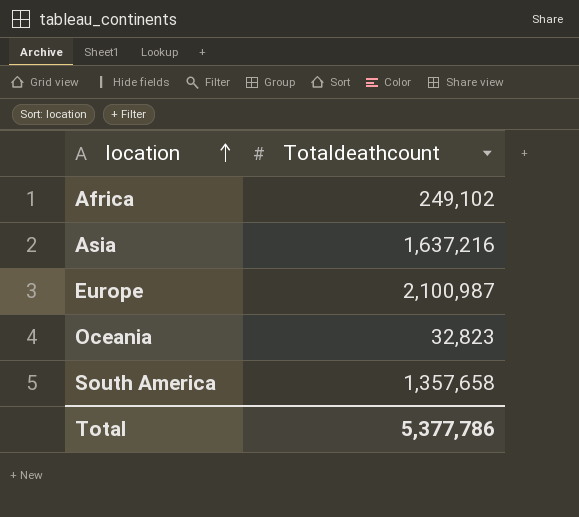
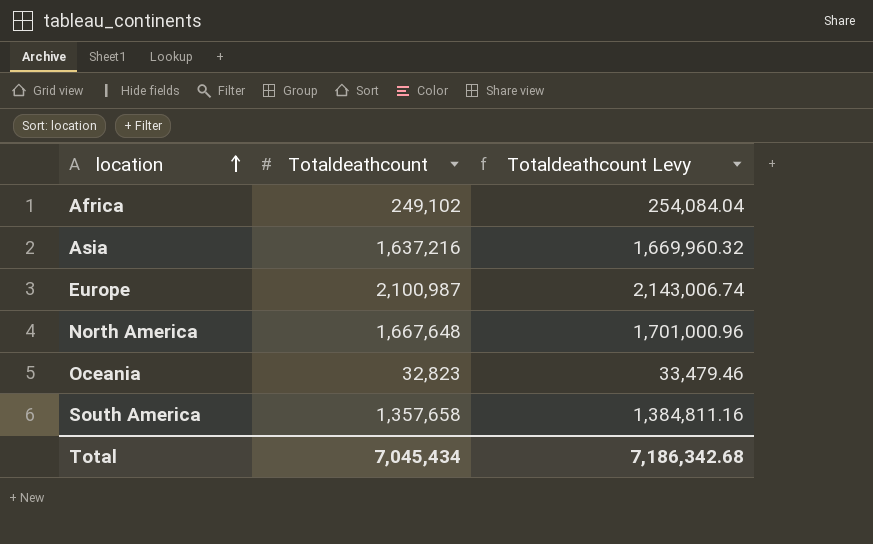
column Totaldeathcount Levy | formula: none -> [Totaldeathcount] * 1.02
row North America: none -> 1,667,648 | 1,701,000.96
Total | Totaldeathcount: 5,377,786 -> 7,045,434

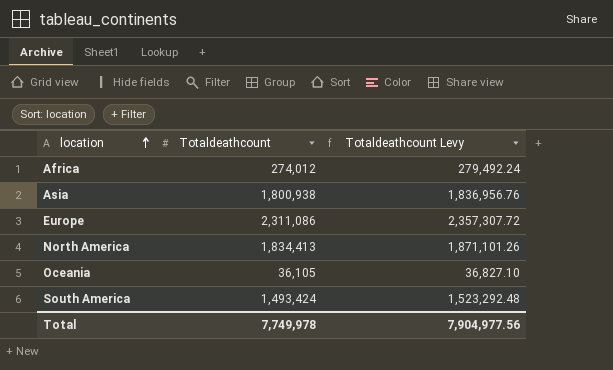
Africa | Totaldeathcount: 249,102 -> 274,012
Africa | Totaldeathcount Levy: 254,084.04 -> 279,492.24
Asia | Totaldeathcount: 1,637,216 -> 1,800,938
Asia | Totaldeathcount Levy: 1,669,960.32 -> 1,836,956.76
Europe | Totaldeathcount: 2,100,987 -> 2,311,086
Europe | Totaldeathcount Levy: 2,143,006.74 -> 2,357,307.72
North America | Totaldeathcount: 1,667,648 -> 1,834,413
North America | Totaldeathcount Levy: 1,701,000.96 -> 1,871,101.26
Oceania | Totaldeathcount: 32,823 -> 36,105
Oceania | Totaldeathcount Levy: 33,479.46 -> 36,827.10
South America | Totaldeathcount: 1,357,658 -> 1,493,424
South America | Totaldeathcount Levy: 1,384,811.16 -> 1,523,292.48
Total | Totaldeathcount: 7,045,434 -> 7,749,978
Total | Totaldeathcount Levy: 7,186,342.68 -> 7,904,977.56

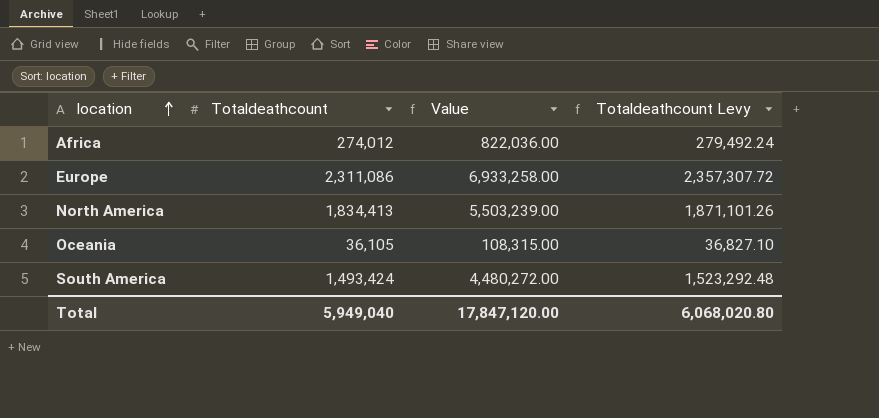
column Value | formula: none -> [Totaldeathcount] * 3
row Asia: 1,800,938 | 1,836,956.76 -> none
Total | Totaldeathcount: 7,749,978 -> 5,949,040
Total | Totaldeathcount Levy: 7,904,977.56 -> 6,068,020.80

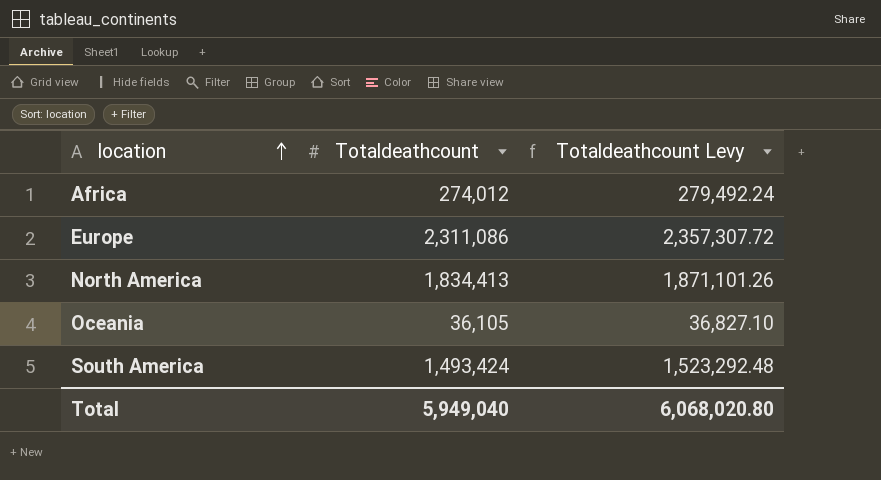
column Value | formula: [Totaldeathcount] * 3 -> none

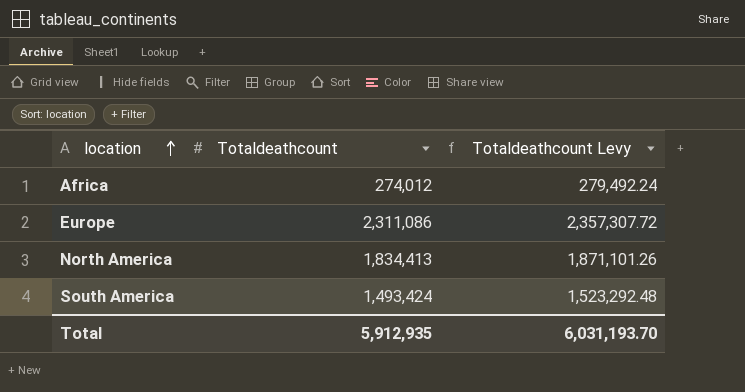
row Oceania: 36,105 | 36,827.10 -> none
Total | Totaldeathcount: 5,949,040 -> 5,912,935
Total | Totaldeathcount Levy: 6,068,020.80 -> 6,031,193.70

